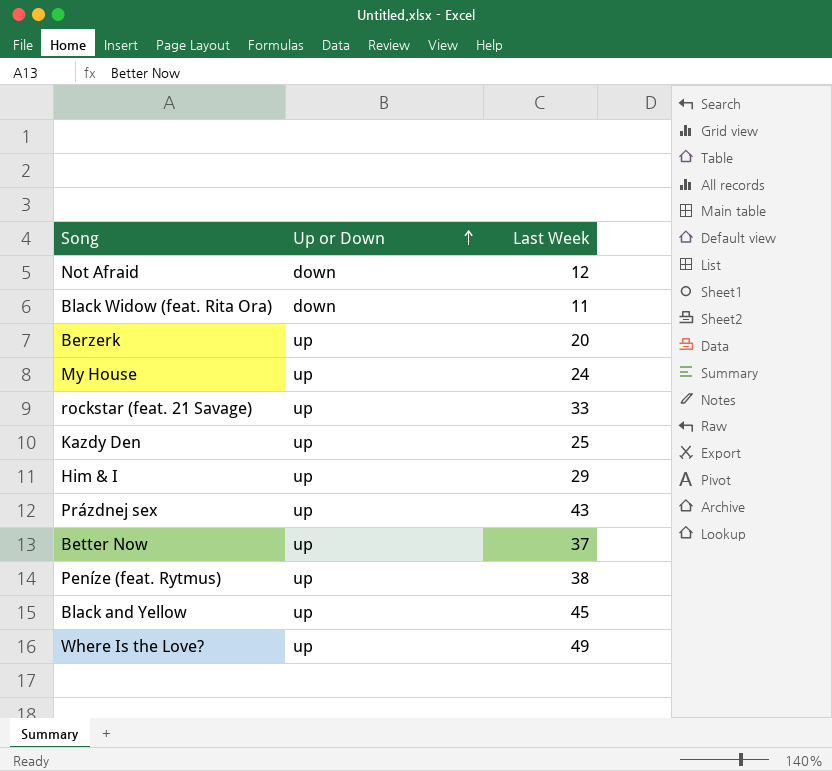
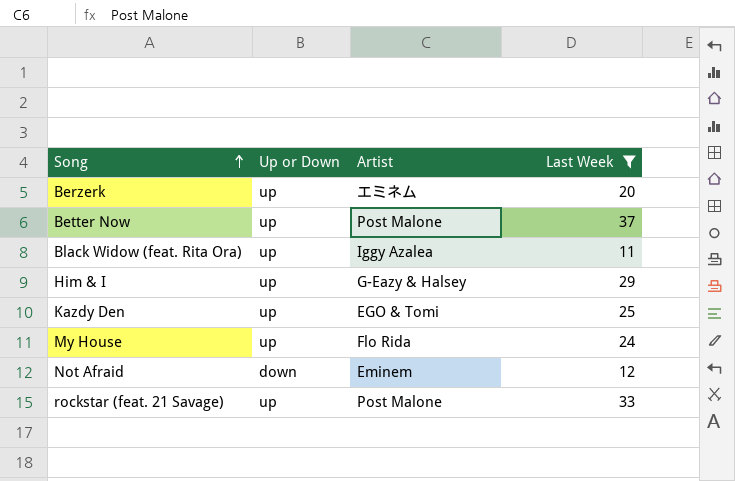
filter: none -> Last Week <= 37
row order: Up or Down ascending -> Song ascending
column Artist | position: none -> 3
Black Widow (feat. Rita Ora) | Up or Down: down -> up

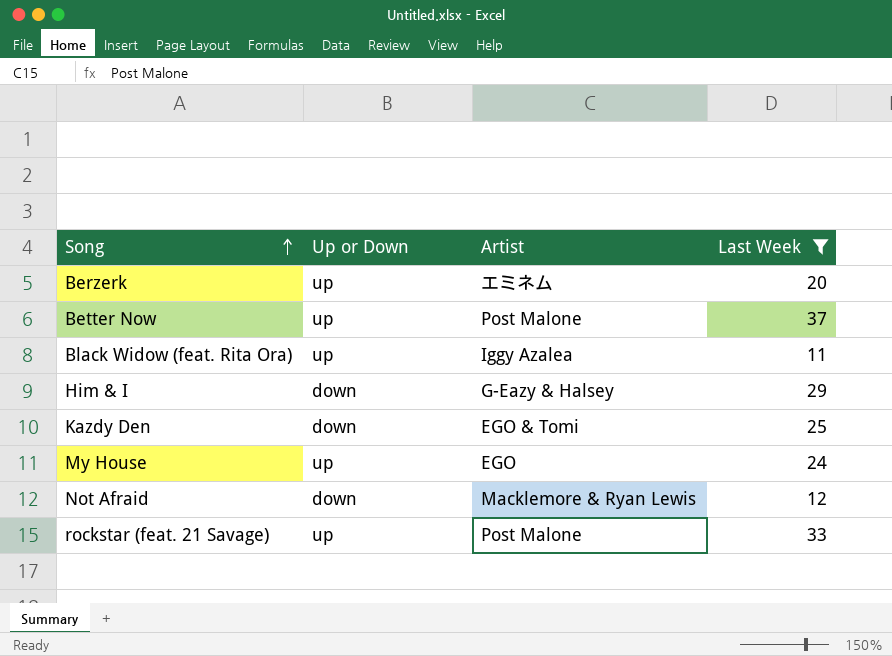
Him & I | Up or Down: up -> down
Kazdy Den | Up or Down: up -> down
My House | Artist: Flo Rida -> EGO
Not Afraid | Artist: Eminem -> Macklemore & Ryan Lewis

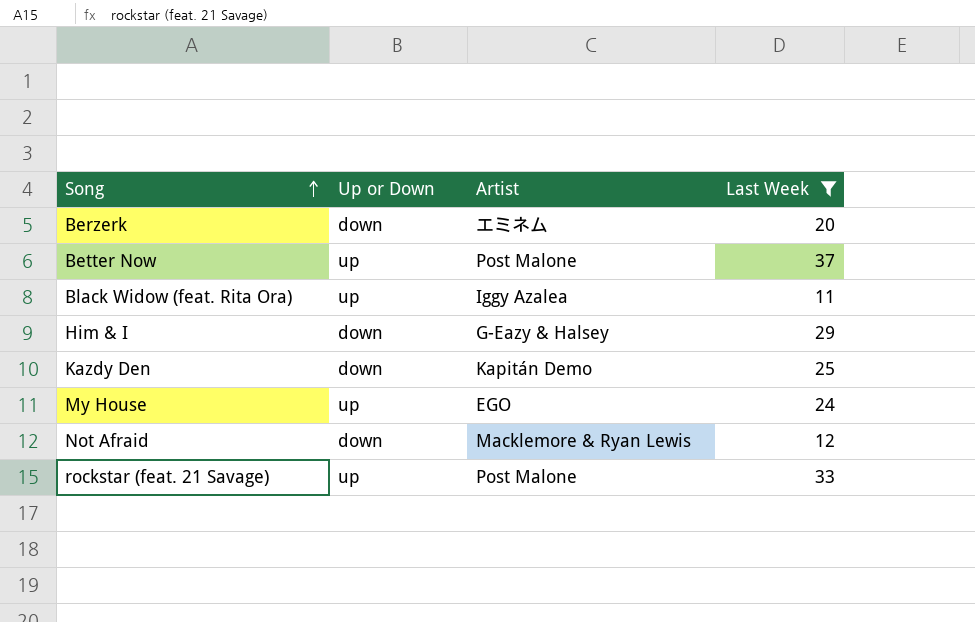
Berzerk | Up or Down: up -> down
Kazdy Den | Artist: EGO & Tomi -> Kapitán Demo

